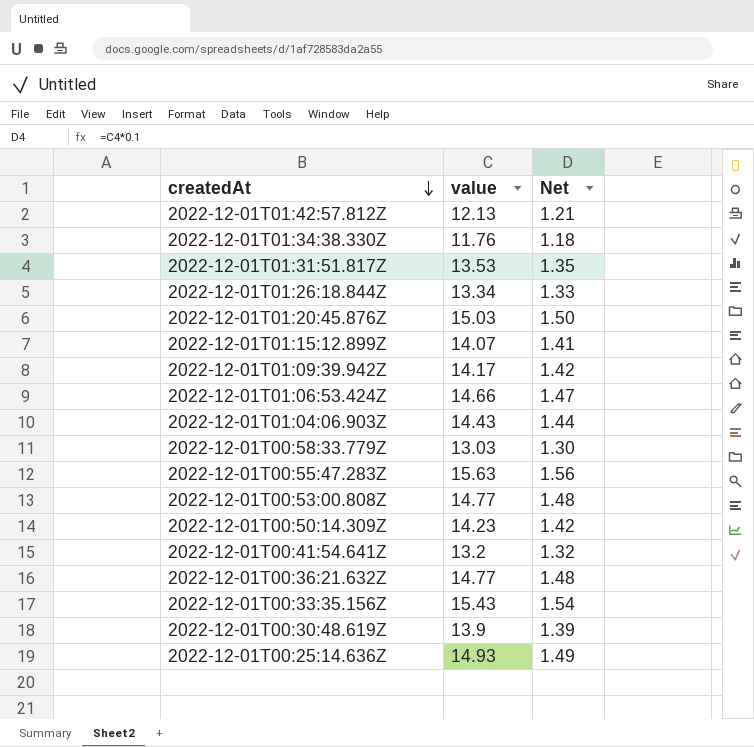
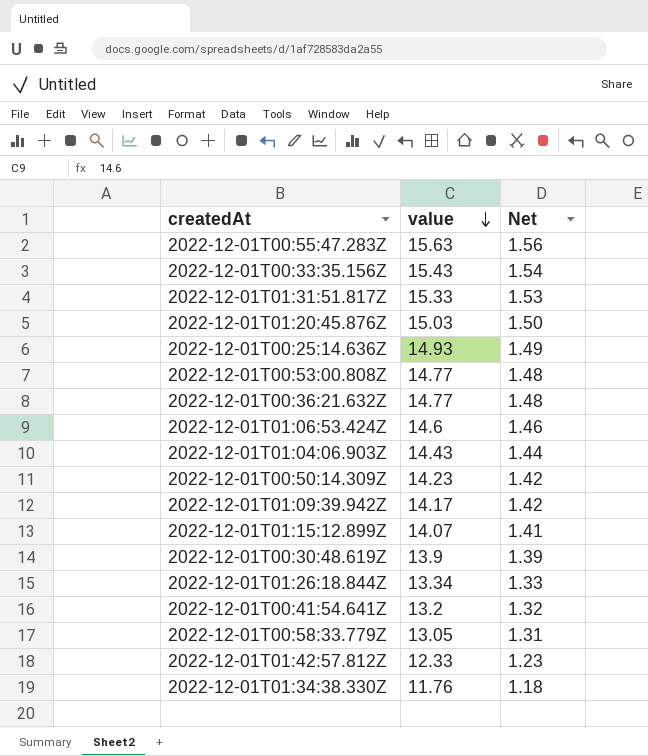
row order: createdAt descending -> value descending
2022-12-01T01:31:51.817Z | value: 13.53 -> 15.33
2022-12-01T01:31:51.817Z | Net: 1.35 -> 1.53
2022-12-01T01:06:53.424Z | value: 14.66 -> 14.6
2022-12-01T01:06:53.424Z | Net: 1.47 -> 1.46
2022-12-01T00:58:33.779Z | value: 13.03 -> 13.05
2022-12-01T00:58:33.779Z | Net: 1.30 -> 1.31
2022-12-01T01:42:57.812Z | value: 12.13 -> 12.33
2022-12-01T01:42:57.812Z | Net: 1.21 -> 1.23

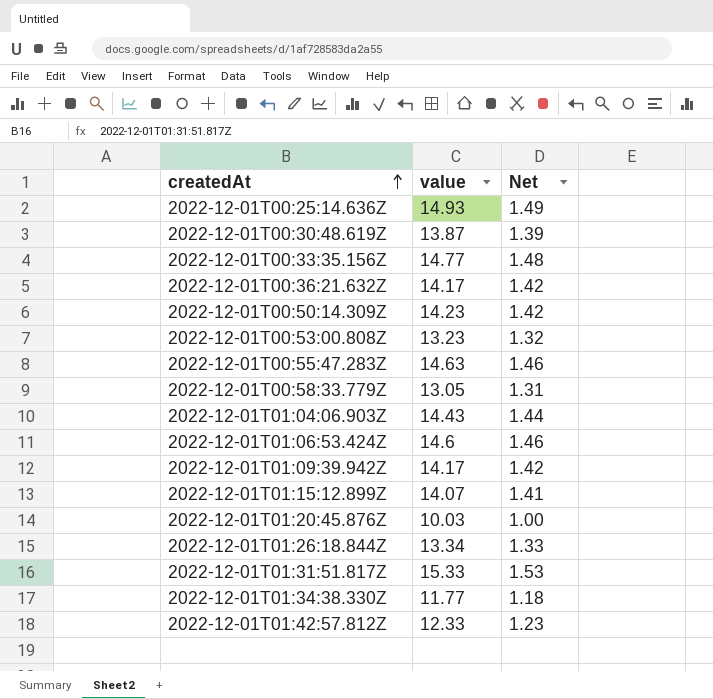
row order: value descending -> createdAt ascending
row 2022-12-01T00:41:54.641Z: 13.2 | 1.32 -> none
2022-12-01T00:30:48.619Z | value: 13.9 -> 13.87
2022-12-01T00:33:35.156Z | value: 15.43 -> 14.77
2022-12-01T00:33:35.156Z | Net: 1.54 -> 1.48
2022-12-01T00:36:21.632Z | value: 14.77 -> 14.17
2022-12-01T00:36:21.632Z | Net: 1.48 -> 1.42
2022-12-01T00:53:00.808Z | value: 14.77 -> 13.23
2022-12-01T00:53:00.808Z | Net: 1.48 -> 1.32
2022-12-01T00:55:47.283Z | value: 15.63 -> 14.63
2022-12-01T00:55:47.283Z | Net: 1.56 -> 1.46
2022-12-01T01:20:45.876Z | value: 15.03 -> 10.03
2022-12-01T01:20:45.876Z | Net: 1.50 -> 1.00
2022-12-01T01:34:38.330Z | value: 11.76 -> 11.77

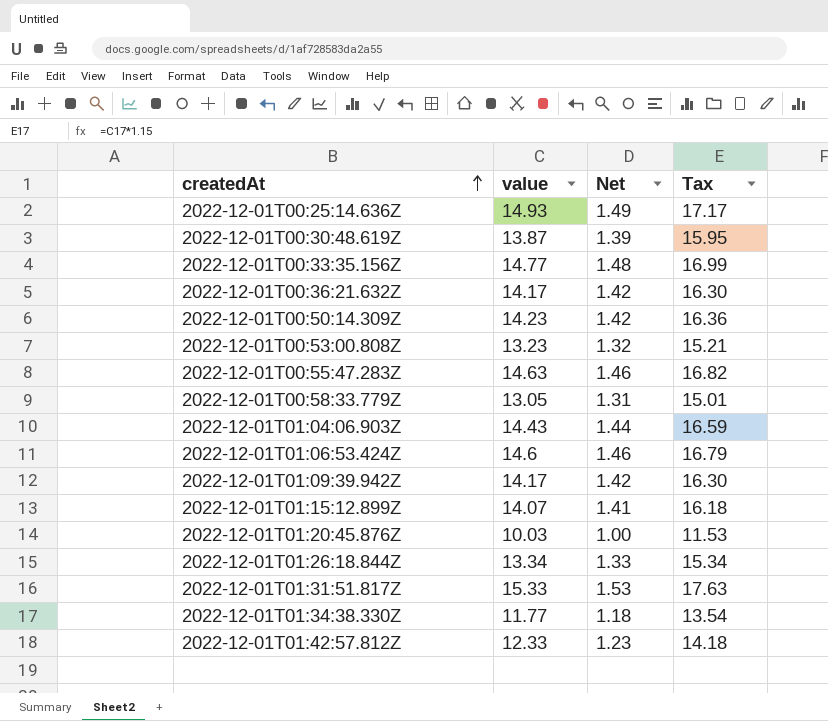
column Tax | formula: none -> [value] * 1.15

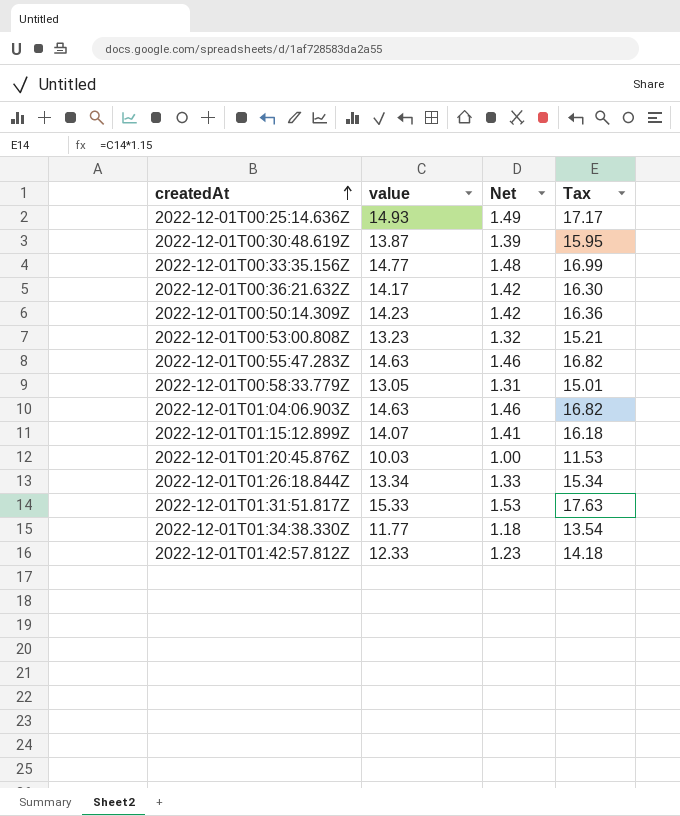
row 2022-12-01T01:06:53.424Z: 14.6 | 1.46 | 16.79 -> none
row 2022-12-01T01:09:39.942Z: 14.17 | 1.42 | 16.30 -> none
2022-12-01T01:04:06.903Z | value: 14.43 -> 14.63
2022-12-01T01:04:06.903Z | Net: 1.44 -> 1.46
2022-12-01T01:04:06.903Z | Tax: 16.59 -> 16.82

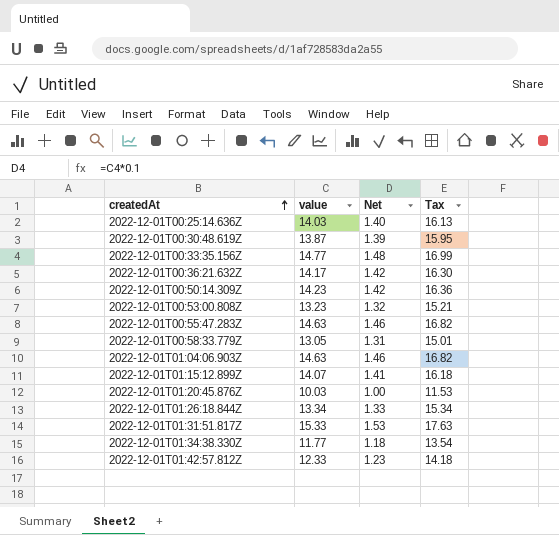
2022-12-01T00:25:14.636Z | value: 14.93 -> 14.03
2022-12-01T00:25:14.636Z | Net: 1.49 -> 1.40
2022-12-01T00:25:14.636Z | Tax: 17.17 -> 16.13

